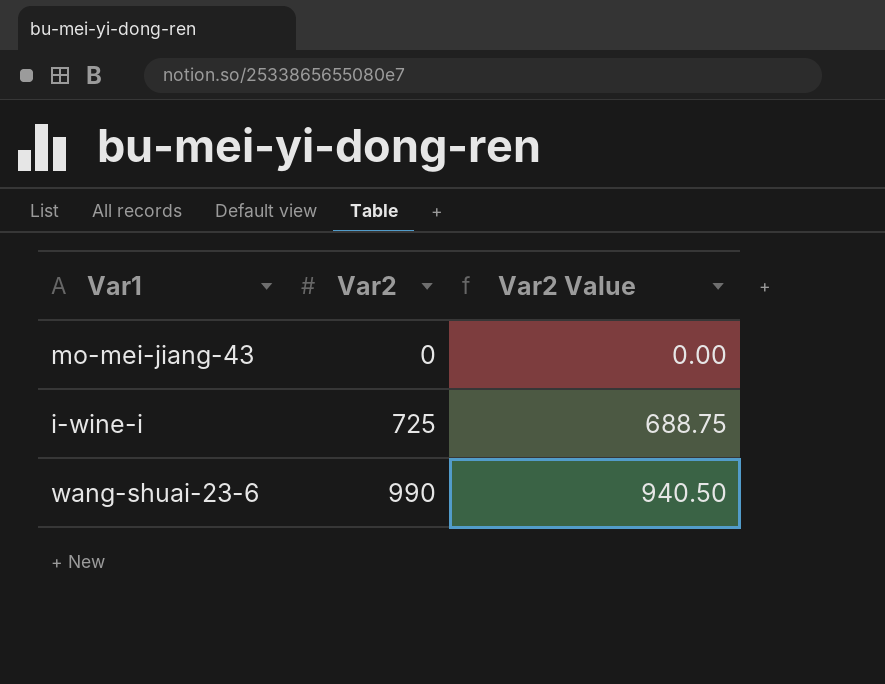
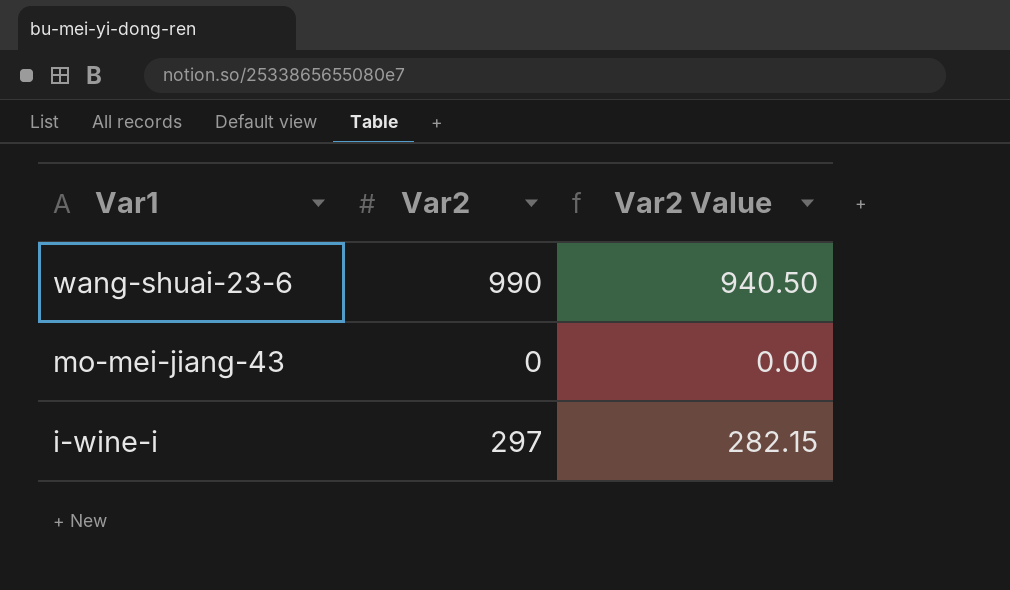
row order: Var2 ascending -> Var1 descending
i-wine-i | Var2: 725 -> 297
i-wine-i | Var2 Value: 688.75 -> 282.15

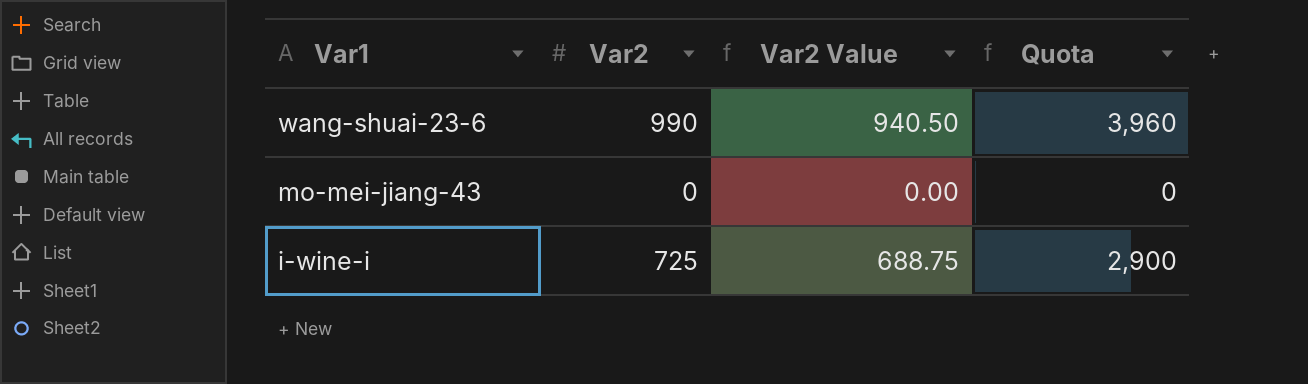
column Quota | formula: none -> [Var2] * 4
i-wine-i | Var2: 297 -> 725
i-wine-i | Var2 Value: 282.15 -> 688.75

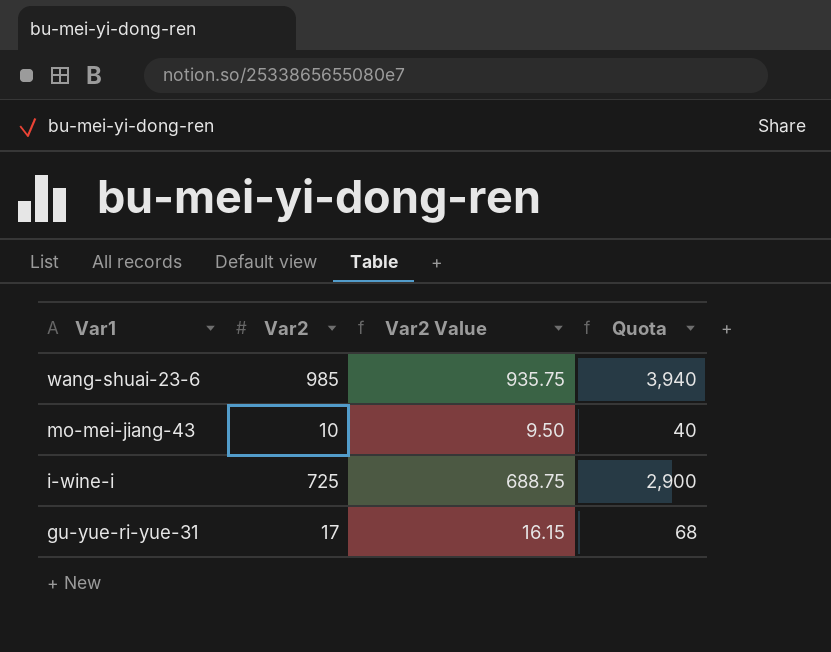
wang-shuai-23-6 | Var2: 990 -> 985
wang-shuai-23-6 | Var2 Value: 940.50 -> 935.75
wang-shuai-23-6 | Quota: 3,960 -> 3,940
mo-mei-jiang-43 | Var2: 0 -> 10
mo-mei-jiang-43 | Var2 Value: 0.00 -> 9.50
mo-mei-jiang-43 | Quota: 0 -> 40
row gu-yue-ri-yue-31: none -> 17 | 16.15 | 68

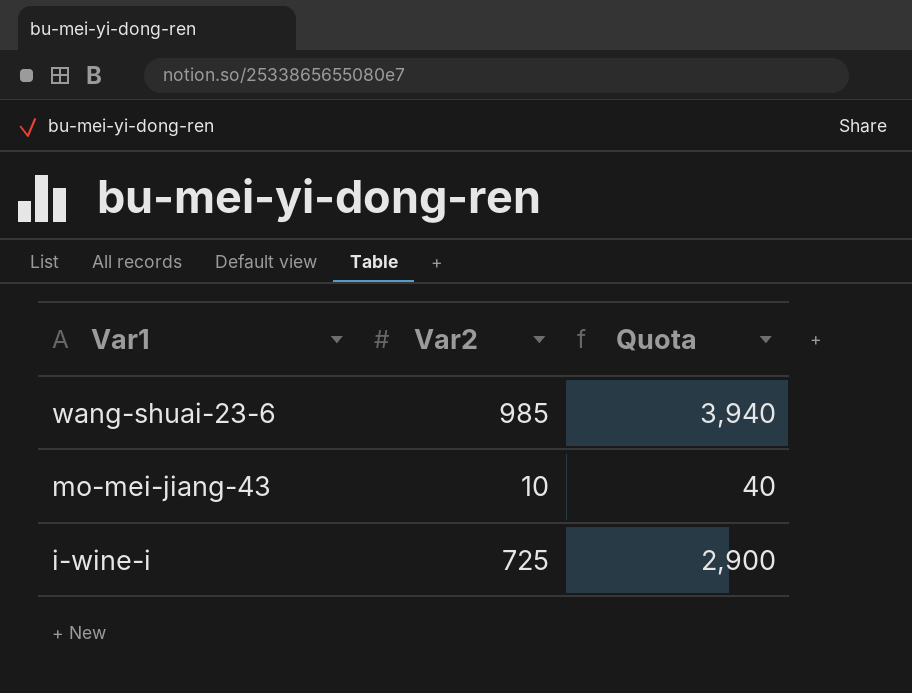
column Var2 Value | formula: [Var2] * 0.95 -> none
row gu-yue-ri-yue-31: 17 | 16.15 | 68 -> none

